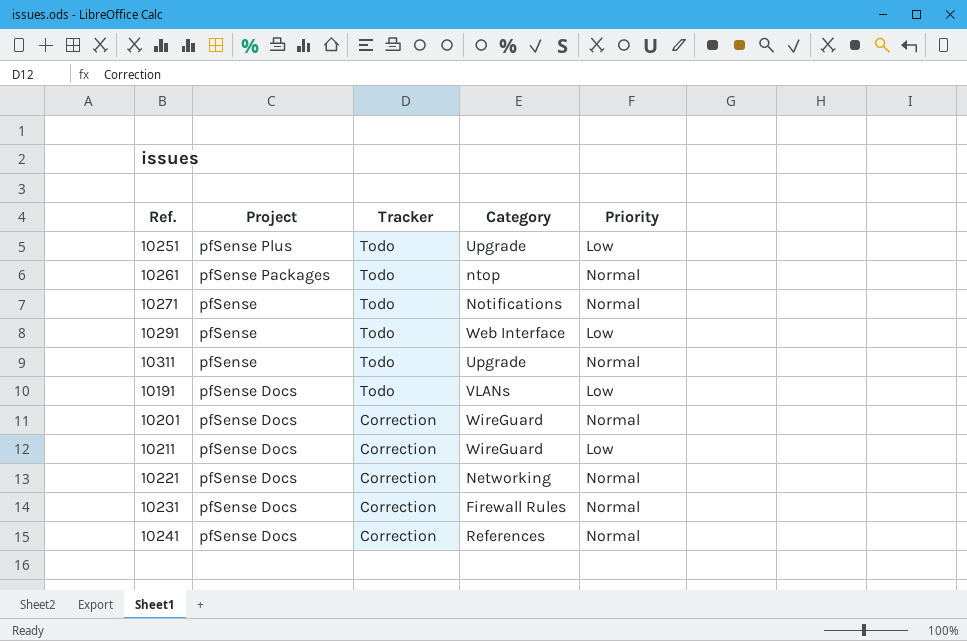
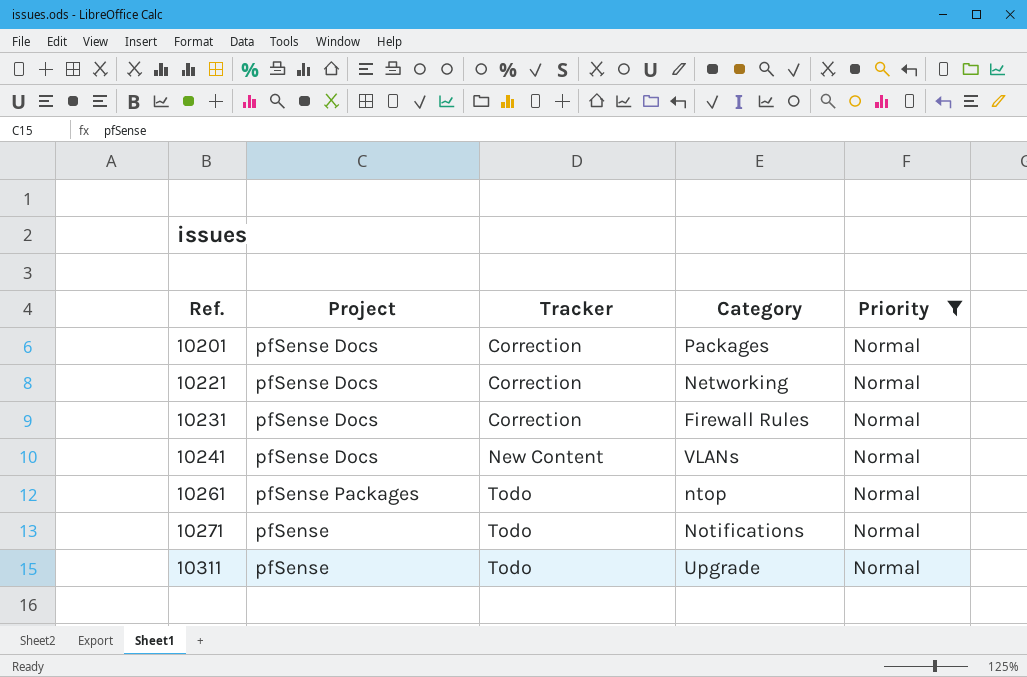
filter: none -> Priority = Normal
row order: Tracker descending -> Ref. ascending
10201 | Category: WireGuard -> Packages
10241 | Tracker: Correction -> New Content
10241 | Category: References -> VLANs

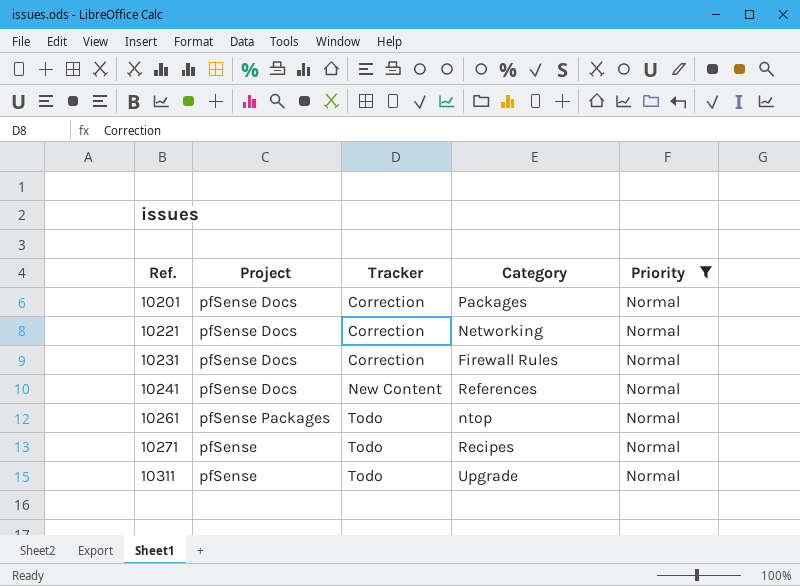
10241 | Category: VLANs -> References
10271 | Category: Notifications -> Recipes

